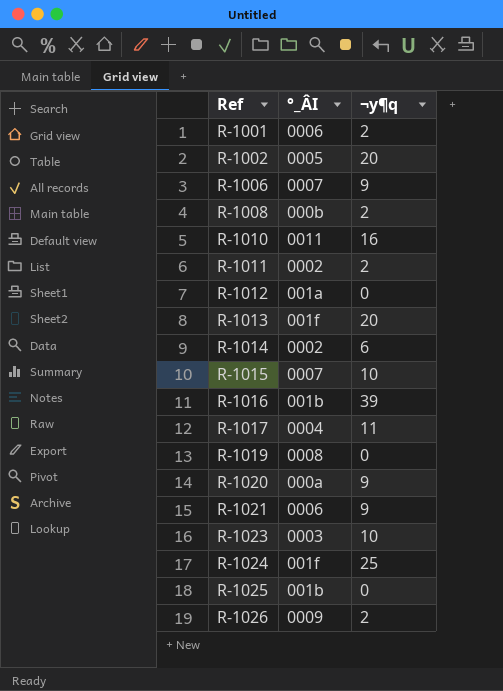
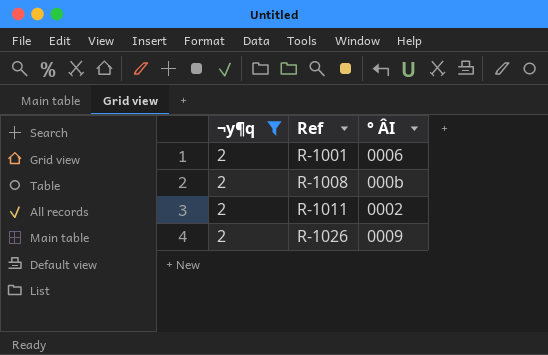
filter: none -> ¬y¶q = 2
column ¬y¶q | position: 3 -> 1
column name: °_ÂI -> ° ÂI

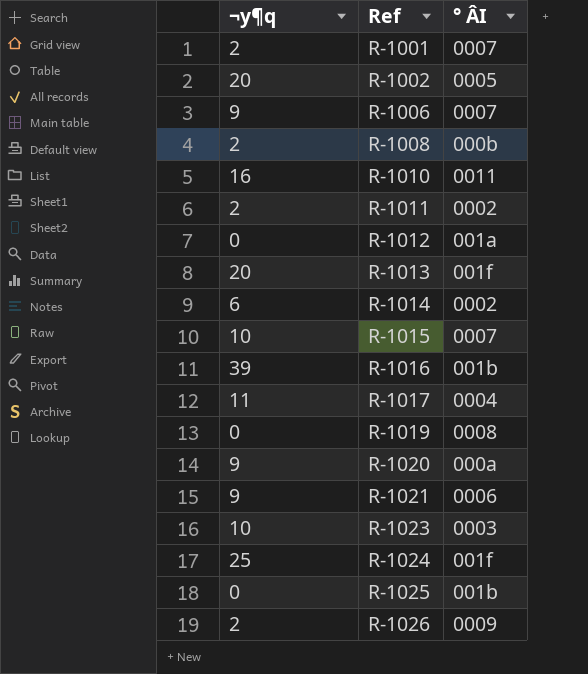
filter: ¬y¶q = 2 -> none
R-1001 | ° ÂI: 0006 -> 0007

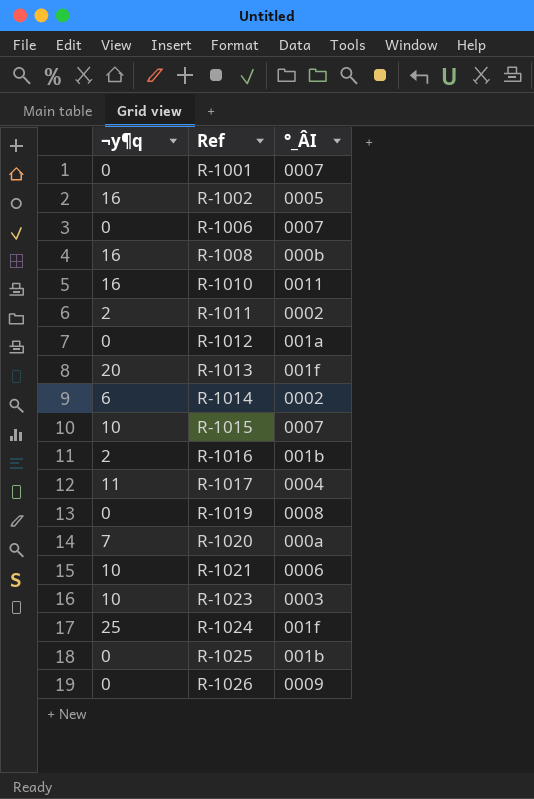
column name: ° ÂI -> °_ÂI
R-1001 | ¬y¶q: 2 -> 0
R-1002 | ¬y¶q: 20 -> 16
R-1006 | ¬y¶q: 9 -> 0
R-1008 | ¬y¶q: 2 -> 16
R-1016 | ¬y¶q: 39 -> 2
R-1020 | ¬y¶q: 9 -> 7
R-1021 | ¬y¶q: 9 -> 10
R-1026 | ¬y¶q: 2 -> 0

